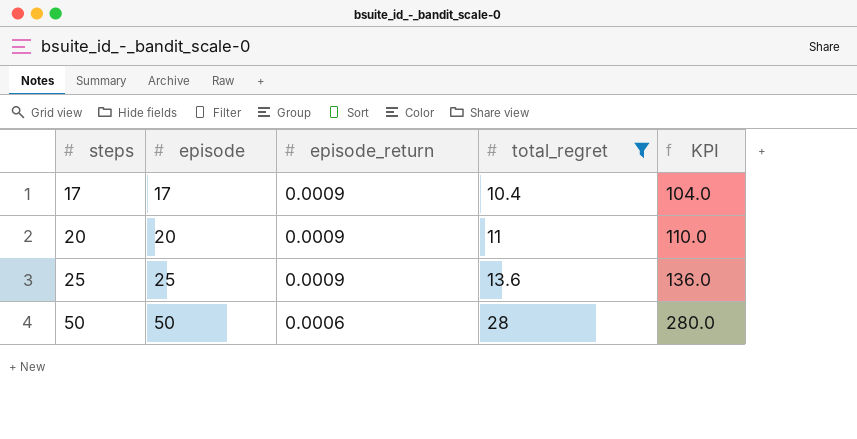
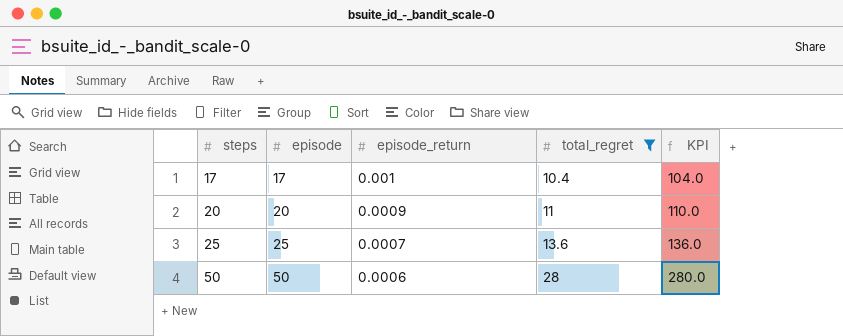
17 | episode_return: 0.0009 -> 0.001
25 | episode_return: 0.0009 -> 0.0007

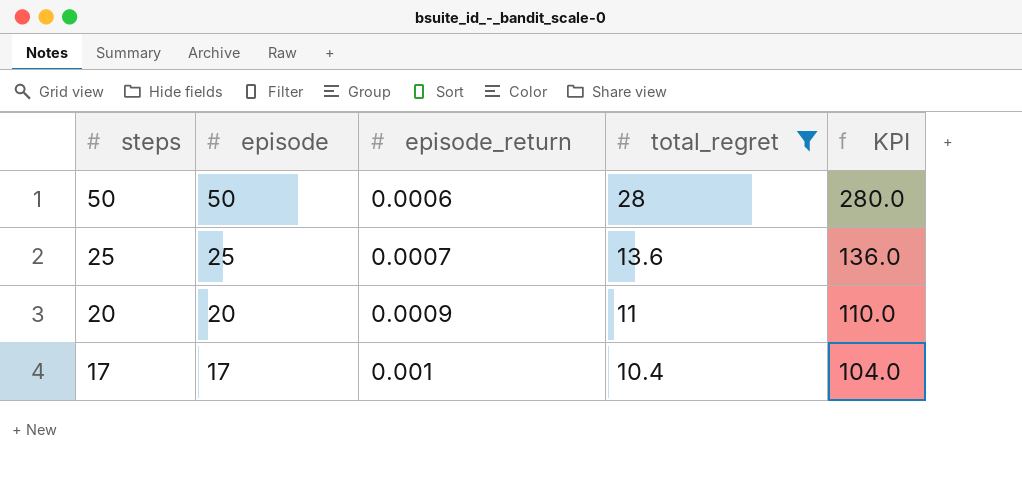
row order: steps ascending -> steps descending

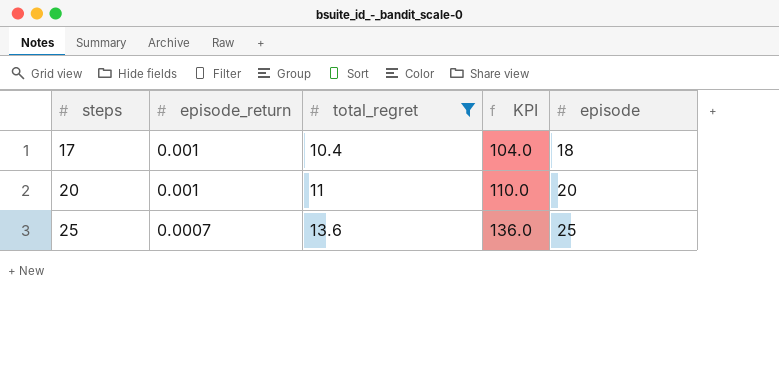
row order: steps descending -> steps ascending
column episode | position: 2 -> 5
row 50: 50 | 0.0006 | 28 | 280.0 -> none
17 | episode: 17 -> 18
20 | episode_return: 0.0009 -> 0.001

